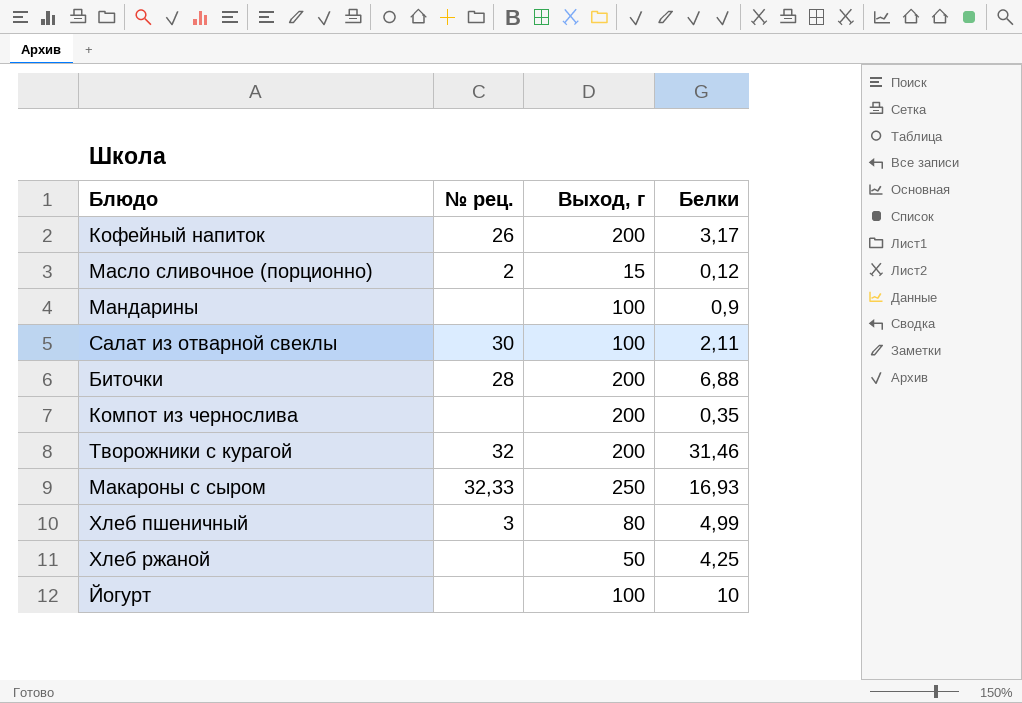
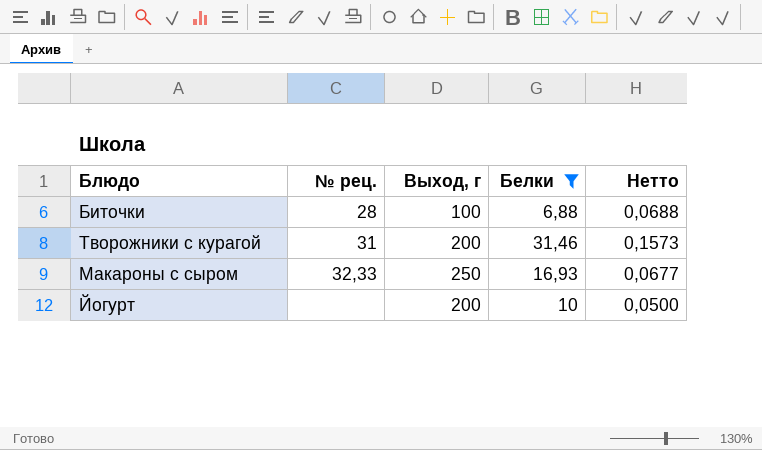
filter: none -> Белки >= 6,88
column Нетто | formula: none -> [Белки] / [Выход, г]
Биточки | Выход, г: 200 -> 100
Творожники с курагой | № рец.: 32 -> 31
Йогурт | Выход, г: 100 -> 200

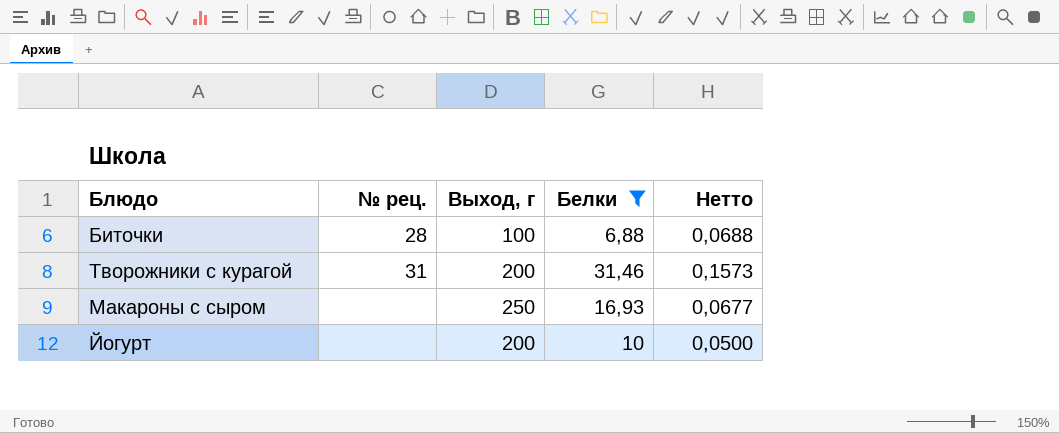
Макароны с сыром | № рец.: 32,33 -> none

